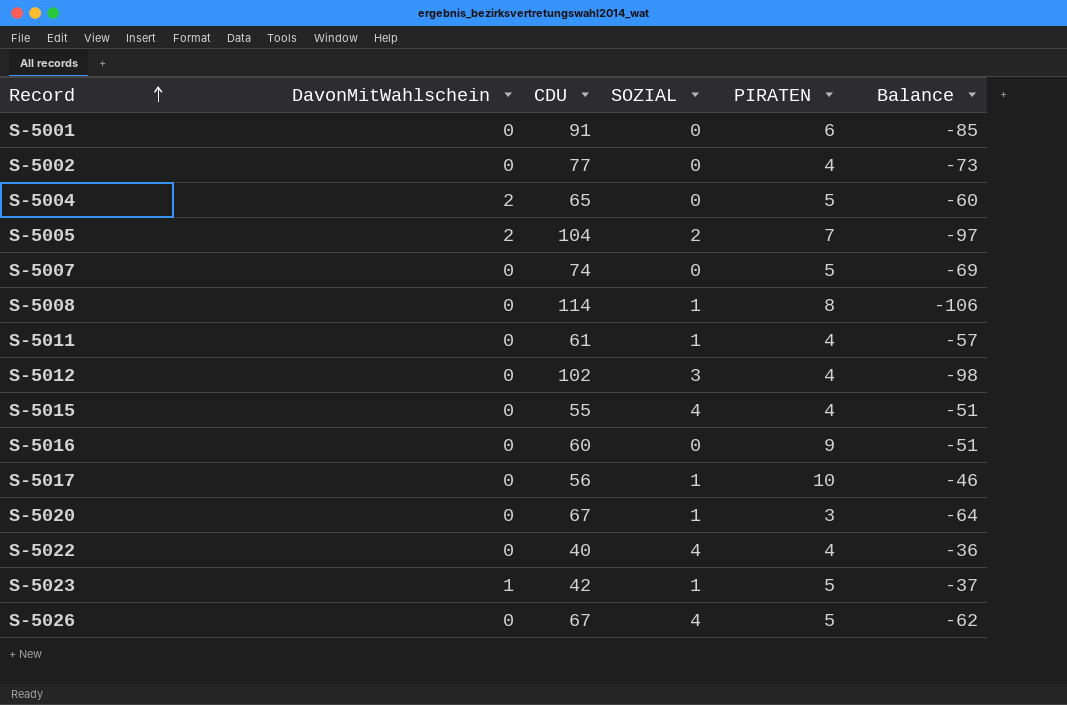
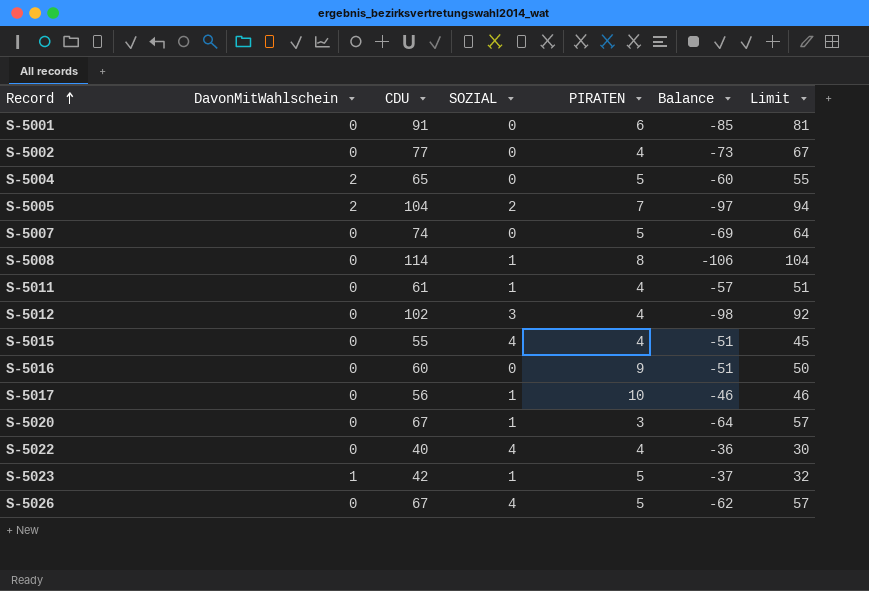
column Limit | formula: none -> [CDU] - 10

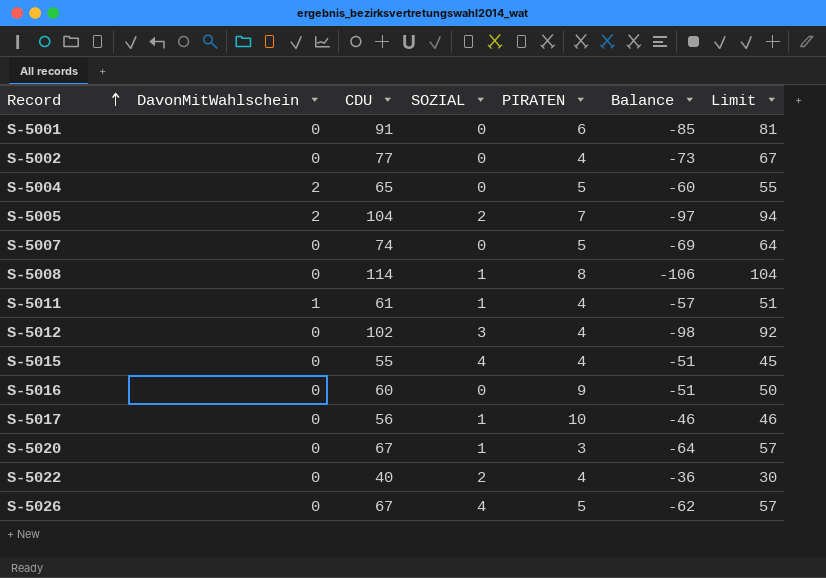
row S-5023: 1 | 42 | 1 | 5 | -37 | 32 -> none
S-5011 | DavonMitWahlschein: 0 -> 1
S-5022 | SOZIAL: 4 -> 2

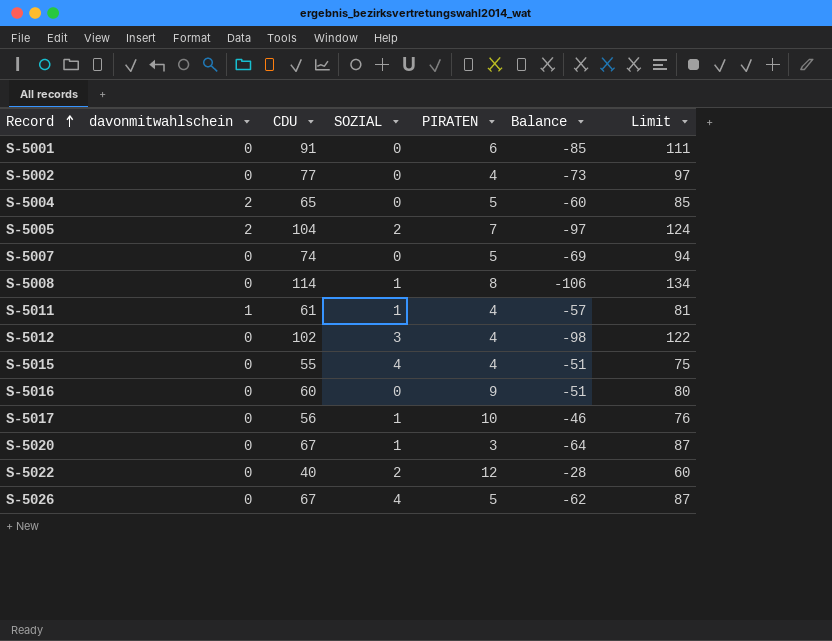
column name: DavonMitWahlschein -> davonmitwahlschein
column Limit | formula: [CDU] - 10 -> [CDU] + 20
S-5022 | PIRATEN: 4 -> 12
S-5022 | Balance: -36 -> -28

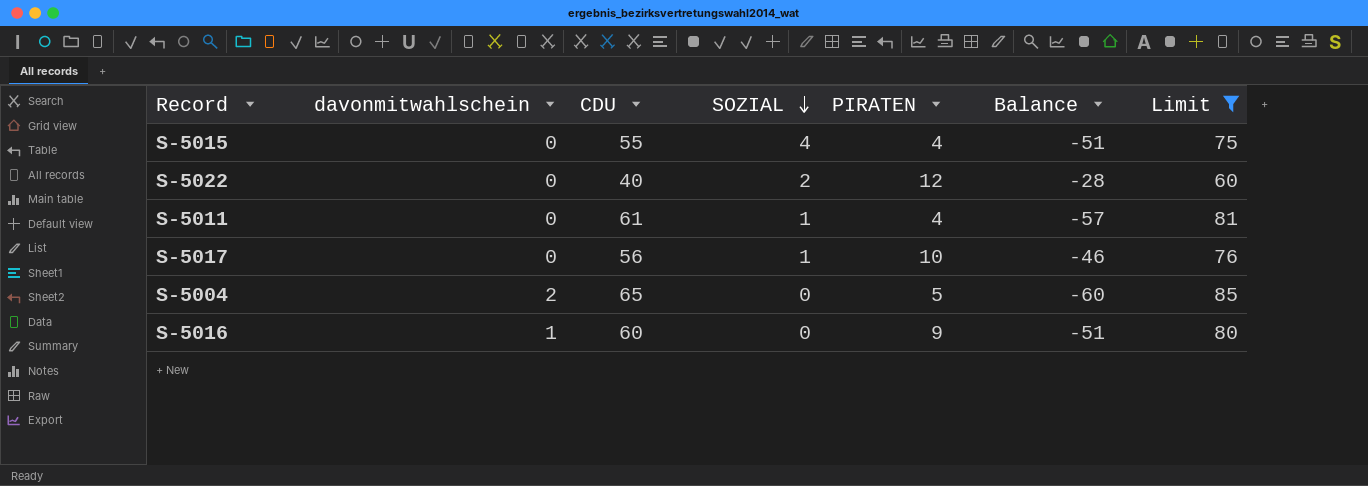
filter: none -> Limit <= 85
row order: Record ascending -> SOZIAL descending
S-5011 | davonmitwahlschein: 1 -> 0
S-5016 | davonmitwahlschein: 0 -> 1

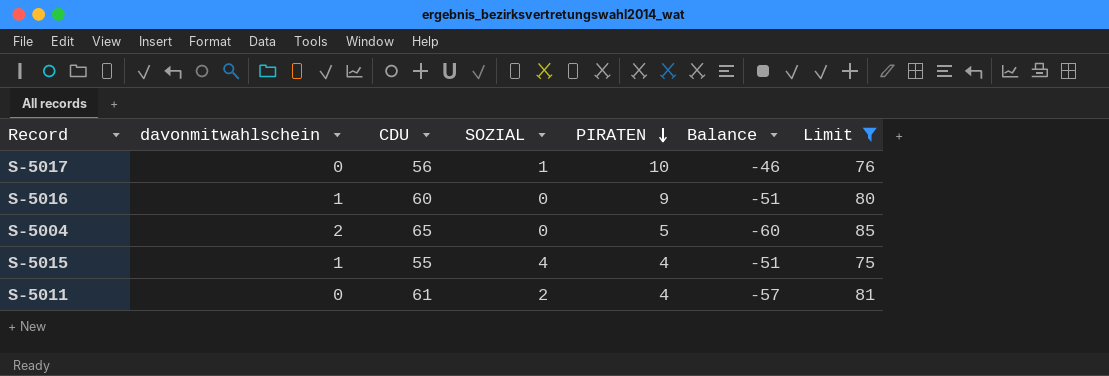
row order: SOZIAL descending -> PIRATEN descending
row S-5022: 0 | 40 | 2 | 12 | -28 | 60 -> none
S-5015 | davonmitwahlschein: 0 -> 1
S-5011 | SOZIAL: 1 -> 2

